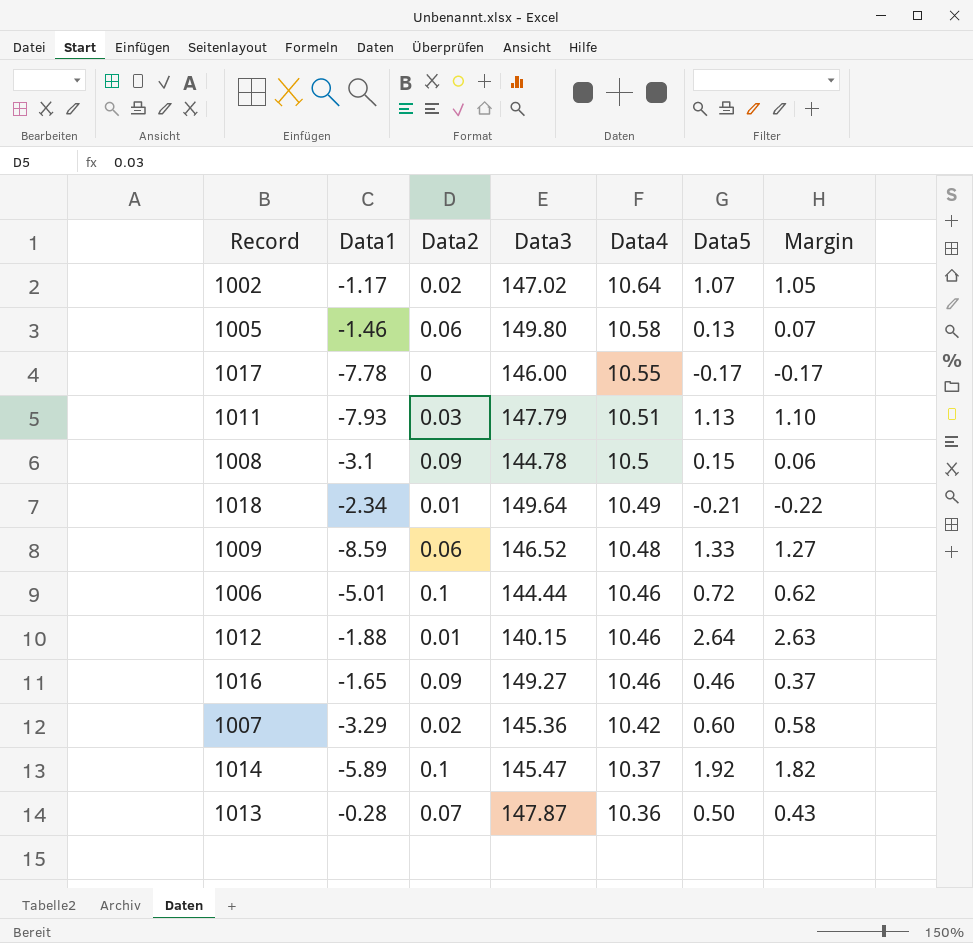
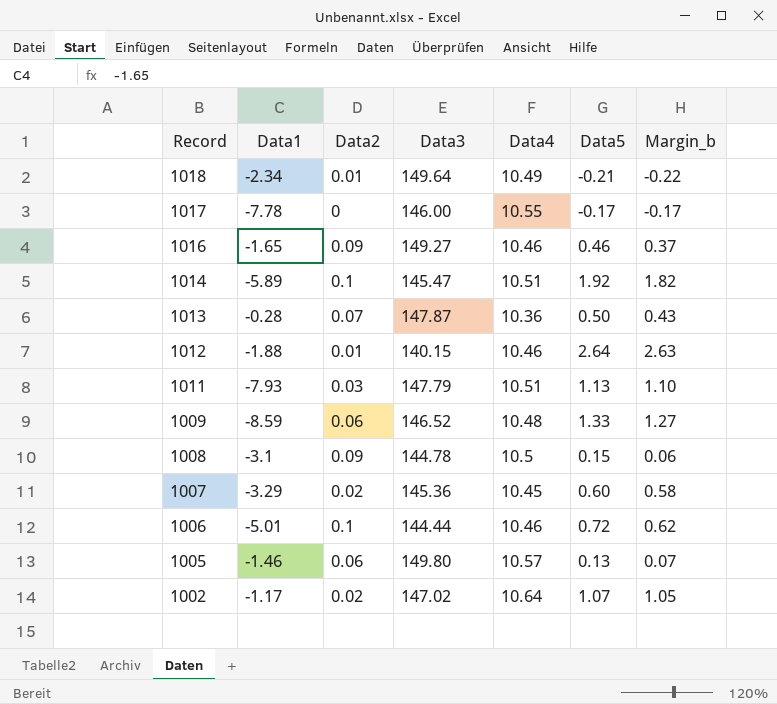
row order: Data4 descending -> Record descending
column name: Margin -> Margin_b
1014 | Data4: 10.37 -> 10.51
1007 | Data4: 10.42 -> 10.45
1005 | Data4: 10.58 -> 10.57

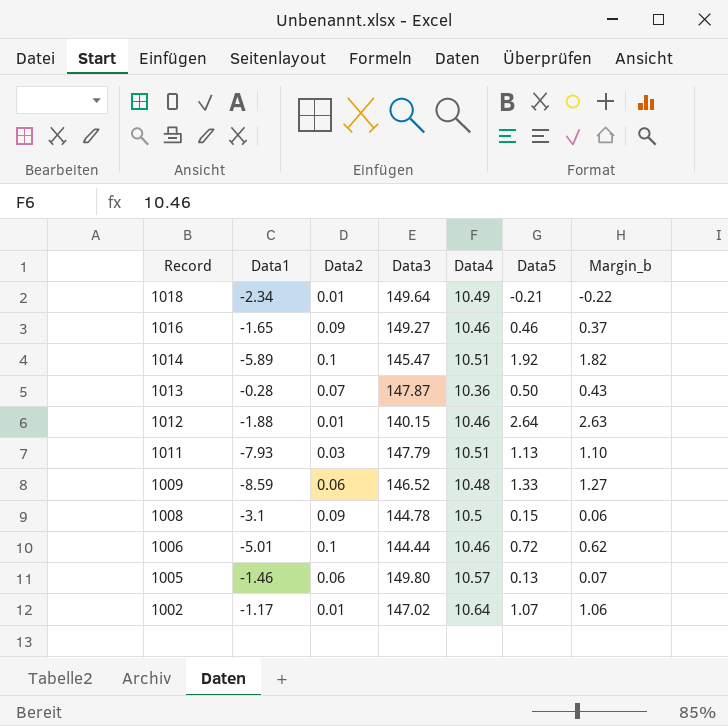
row 1017: -7.78 | 0 | 146.00 | 10.55 | -0.17 | -0.17 -> none
row 1007: -3.29 | 0.02 | 145.36 | 10.45 | 0.60 | 0.58 -> none
1002 | Data2: 0.02 -> 0.01
1002 | Margin_b: 1.05 -> 1.06

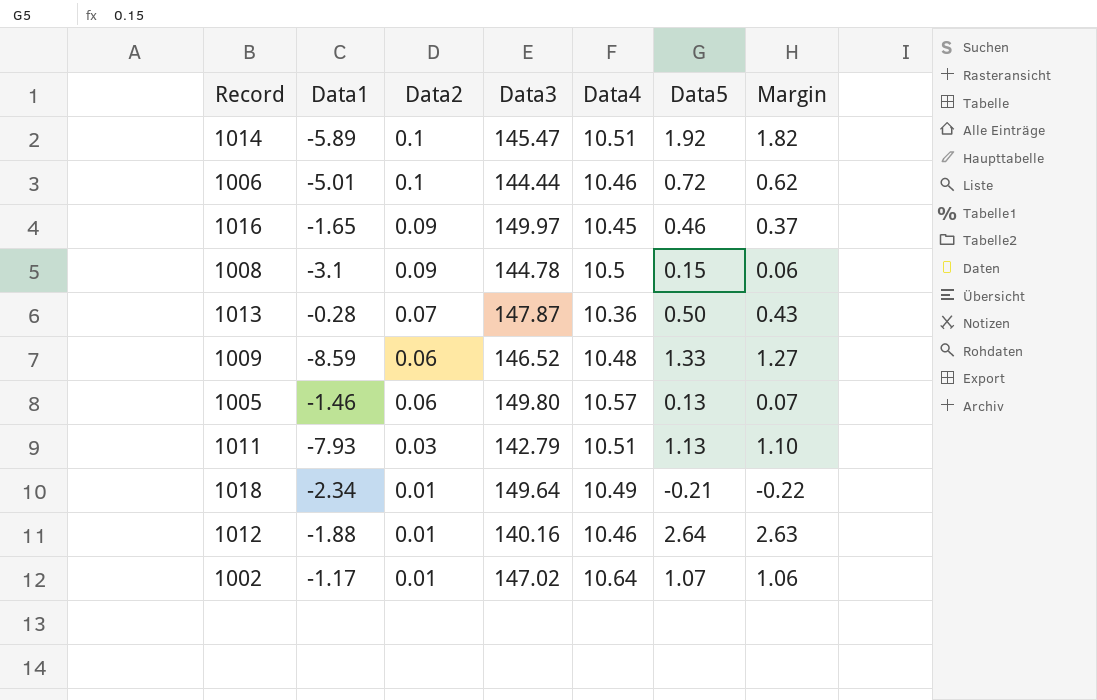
row order: Record descending -> Data2 descending
column name: Margin_b -> Margin
1016 | Data3: 149.27 -> 149.97
1016 | Data4: 10.46 -> 10.45
1011 | Data3: 147.79 -> 142.79
1012 | Data3: 140.15 -> 140.16

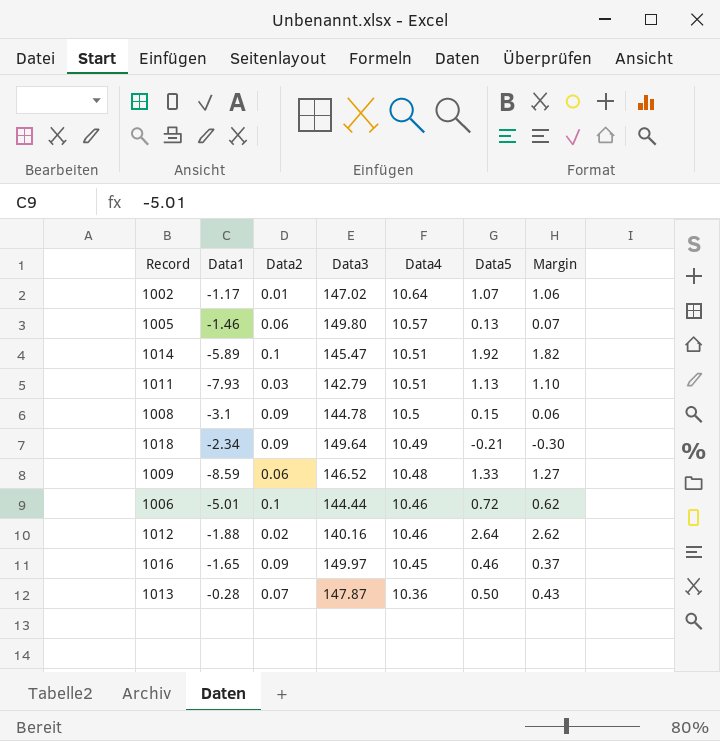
row order: Data2 descending -> Data4 descending
1018 | Data2: 0.01 -> 0.09
1018 | Margin: -0.22 -> -0.30
1012 | Data2: 0.01 -> 0.02
1012 | Margin: 2.63 -> 2.62

